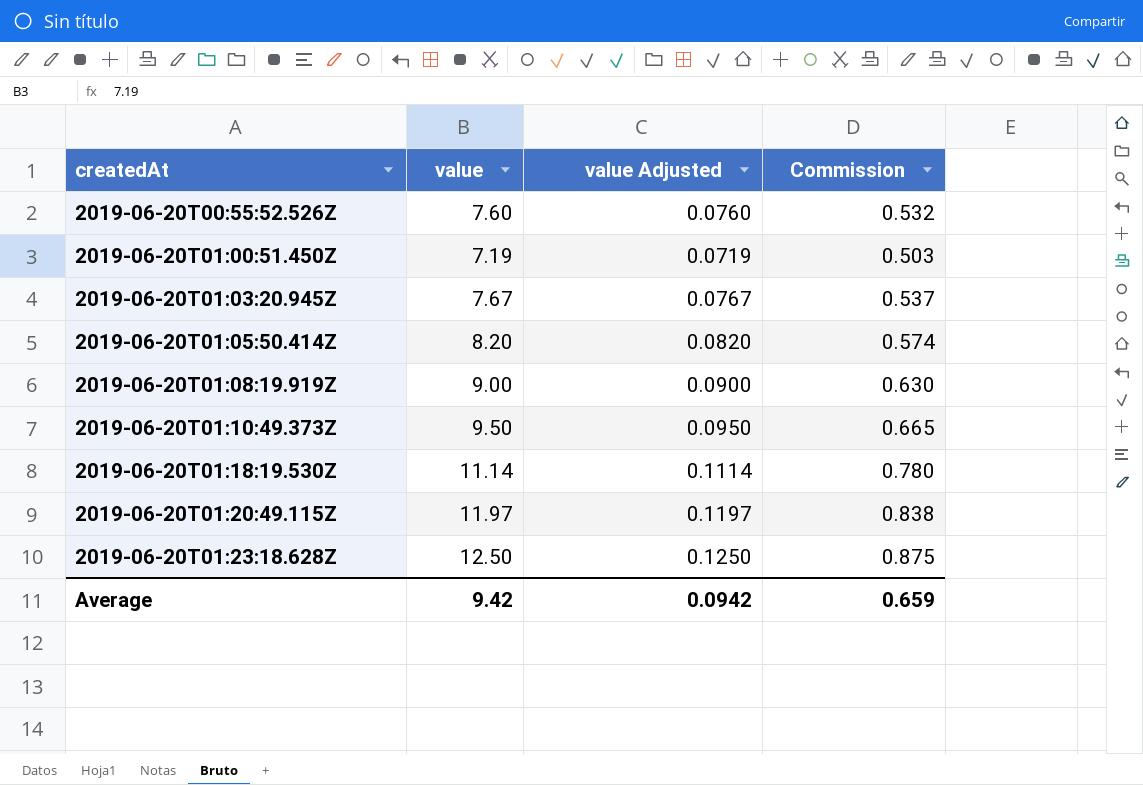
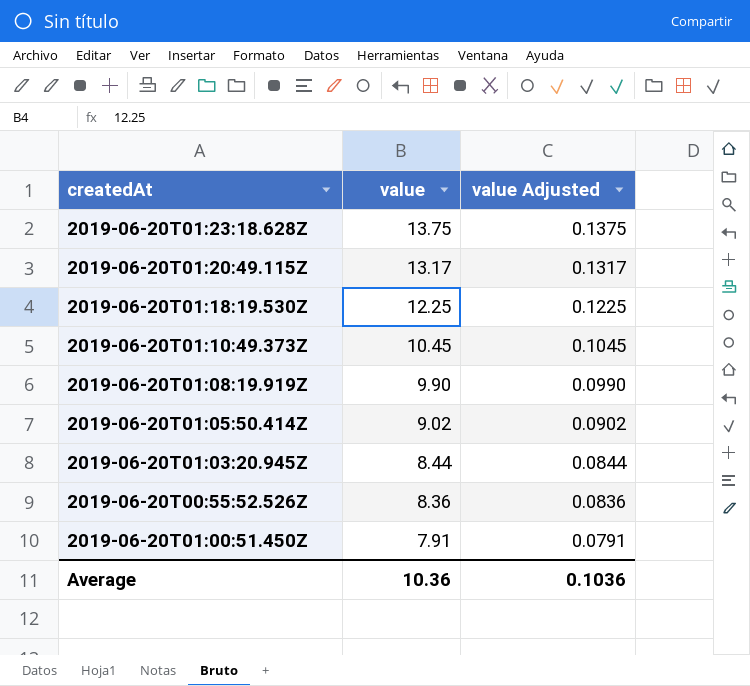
row order: createdAt ascending -> value descending
column Commission | formula: [value] * 0.07 -> none
2019-06-20T01:23:18.628Z | value: 12.50 -> 13.75
2019-06-20T01:23:18.628Z | value Adjusted: 0.1250 -> 0.1375
2019-06-20T01:20:49.115Z | value: 11.97 -> 13.17
2019-06-20T01:20:49.115Z | value Adjusted: 0.1197 -> 0.1317
2019-06-20T01:18:19.530Z | value: 11.14 -> 12.25
2019-06-20T01:18:19.530Z | value Adjusted: 0.1114 -> 0.1225
2019-06-20T01:10:49.373Z | value: 9.50 -> 10.45
2019-06-20T01:10:49.373Z | value Adjusted: 0.0950 -> 0.1045
2019-06-20T01:08:19.919Z | value: 9.00 -> 9.90
2019-06-20T01:08:19.919Z | value Adjusted: 0.0900 -> 0.0990
2019-06-20T01:05:50.414Z | value: 8.20 -> 9.02
2019-06-20T01:05:50.414Z | value Adjusted: 0.0820 -> 0.0902
2019-06-20T01:03:20.945Z | value: 7.67 -> 8.44
2019-06-20T01:03:20.945Z | value Adjusted: 0.0767 -> 0.0844
2019-06-20T00:55:52.526Z | value: 7.60 -> 8.36
2019-06-20T00:55:52.526Z | value Adjusted: 0.0760 -> 0.0836
2019-06-20T01:00:51.450Z | value: 7.19 -> 7.91
2019-06-20T01:00:51.450Z | value Adjusted: 0.0719 -> 0.0791
Average | value: 9.42 -> 10.36
Average | value Adjusted: 0.0942 -> 0.1036

